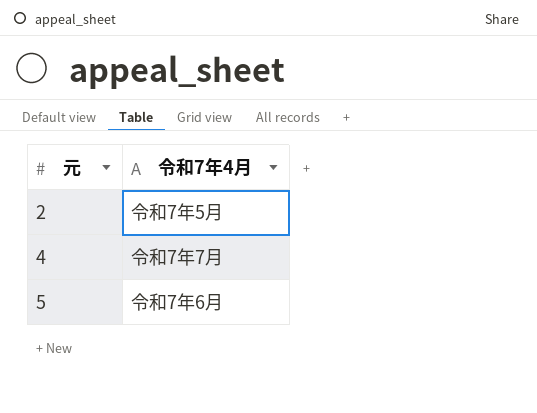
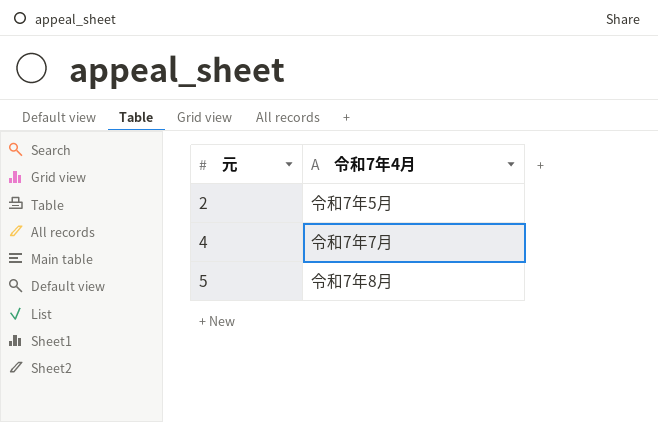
5 | 令和7年4月: 令和7年6月 -> 令和7年8月

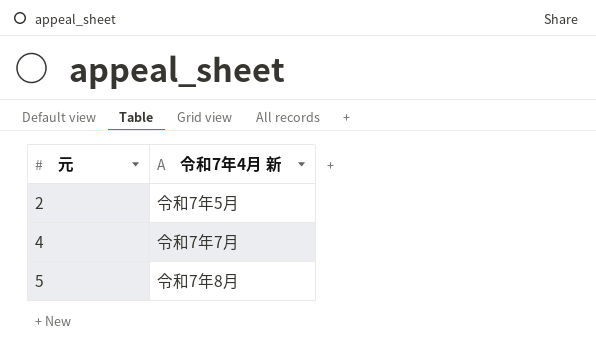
column name: 令和7年4月 -> 令和7年4月 新

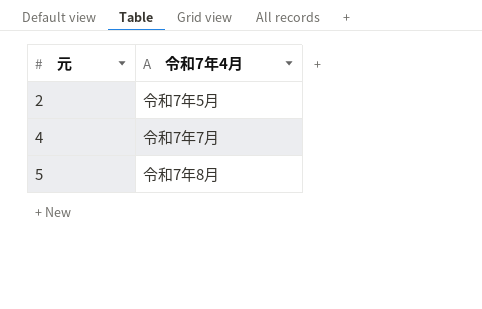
column name: 令和7年4月 新 -> 令和7年4月

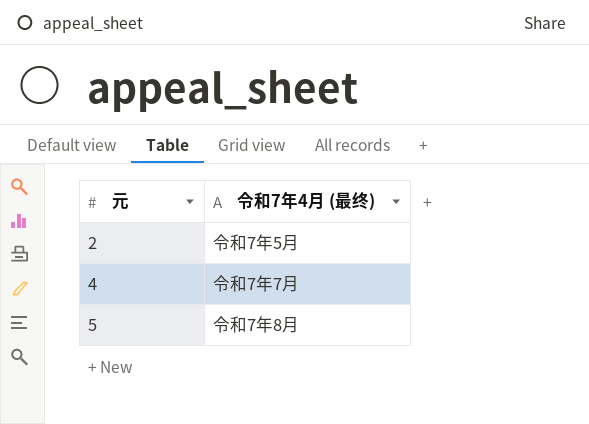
column name: 令和7年4月 -> 令和7年4月 (最终)

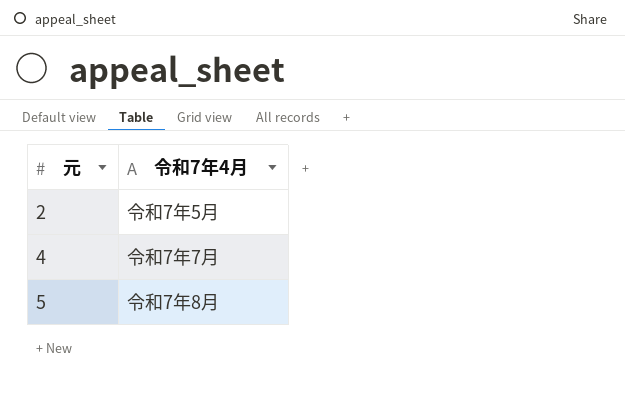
column name: 令和7年4月 (最终) -> 令和7年4月

